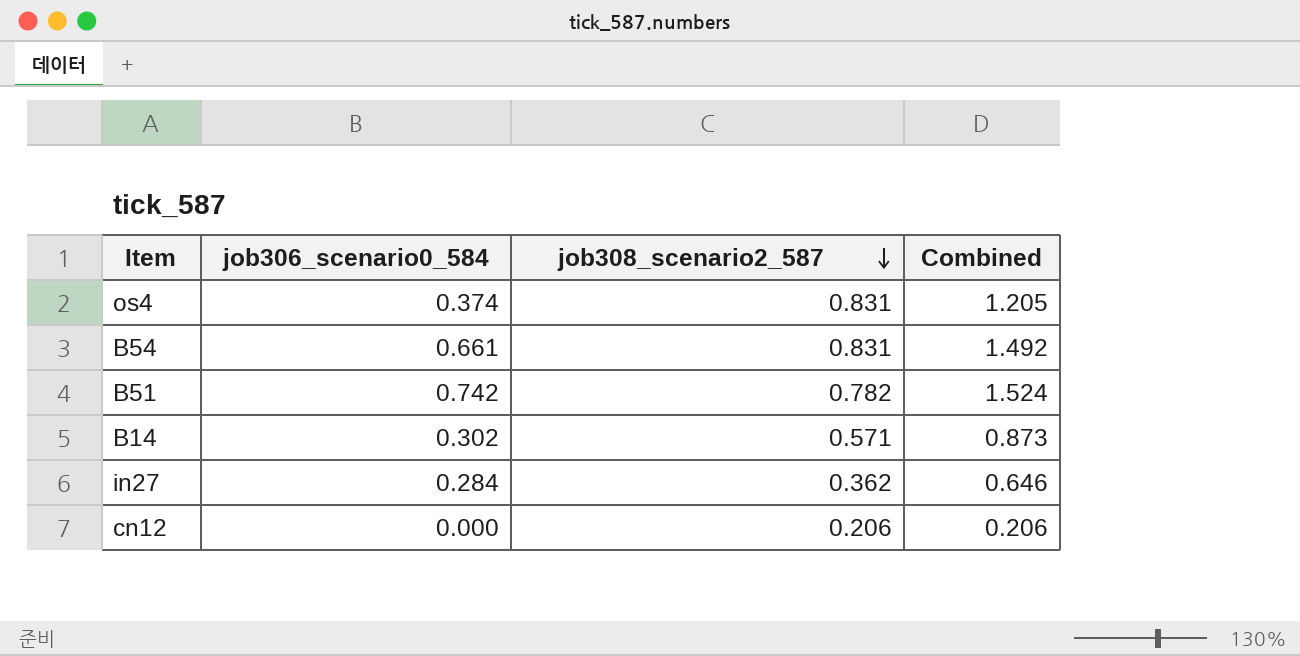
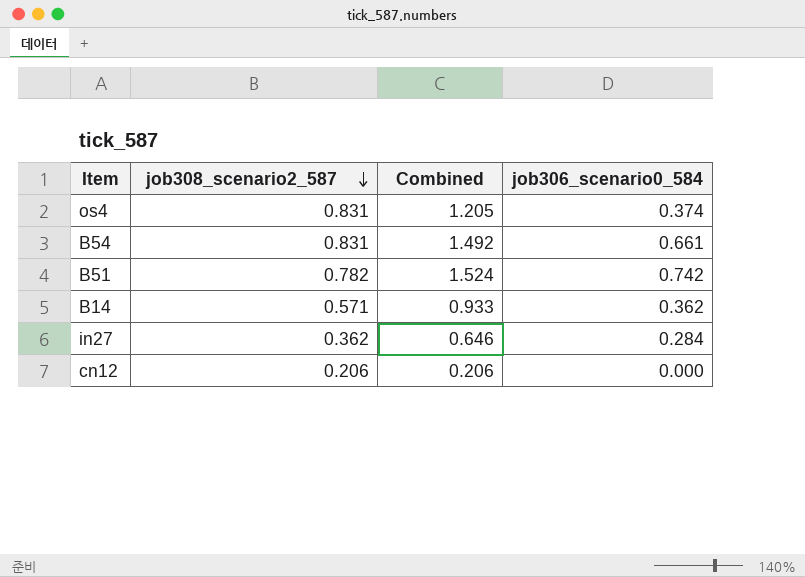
column job306_scenario0_584 | position: 2 -> 4
B14 | Combined: 0.873 -> 0.933
B14 | job306_scenario0_584: 0.302 -> 0.362

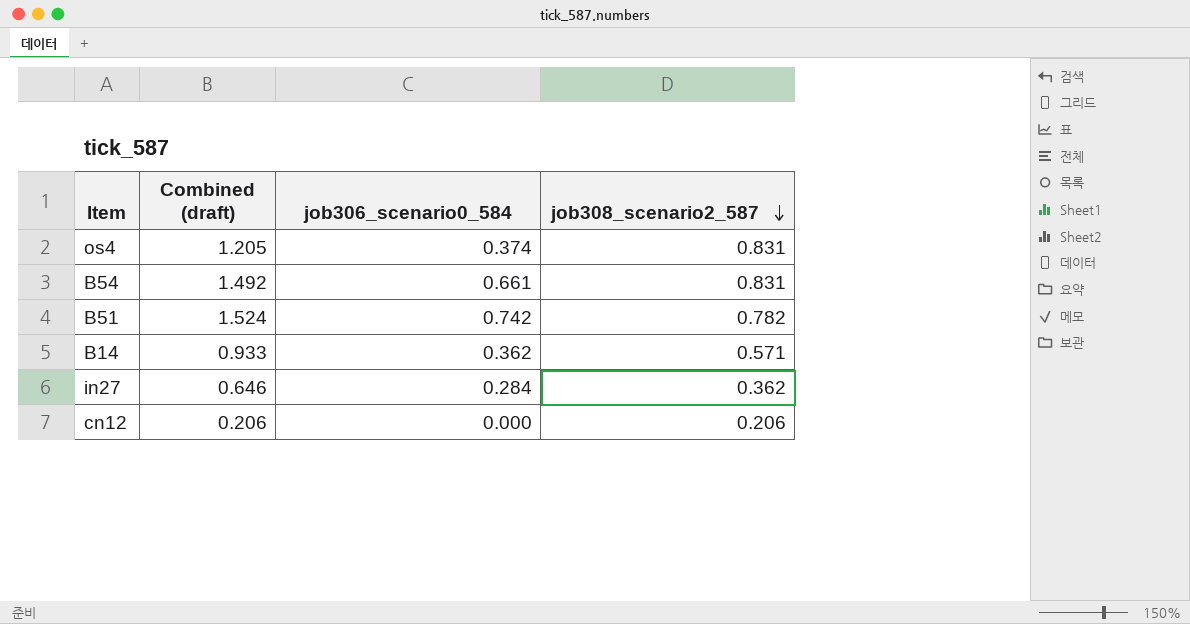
column name: Combined -> Combined (draft)
column job308_scenario2_587 | position: 2 -> 4

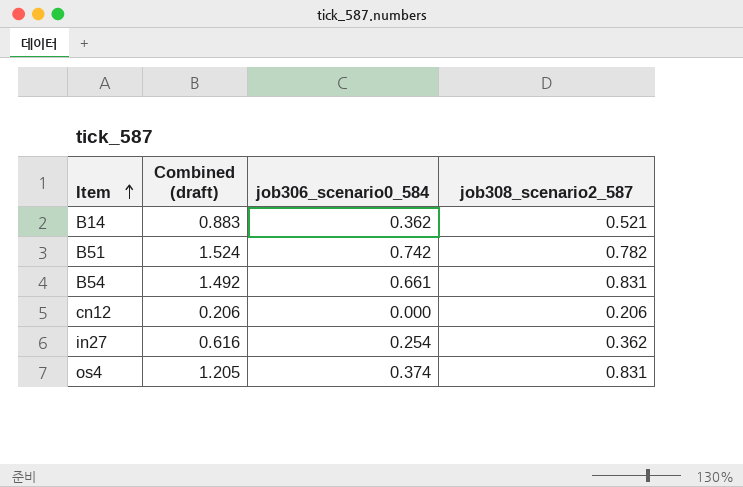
row order: job308_scenario2_587 descending -> Item ascending
B14 | Combined (draft): 0.933 -> 0.883
B14 | job308_scenario2_587: 0.571 -> 0.521
in27 | Combined (draft): 0.646 -> 0.616
in27 | job306_scenario0_584: 0.284 -> 0.254

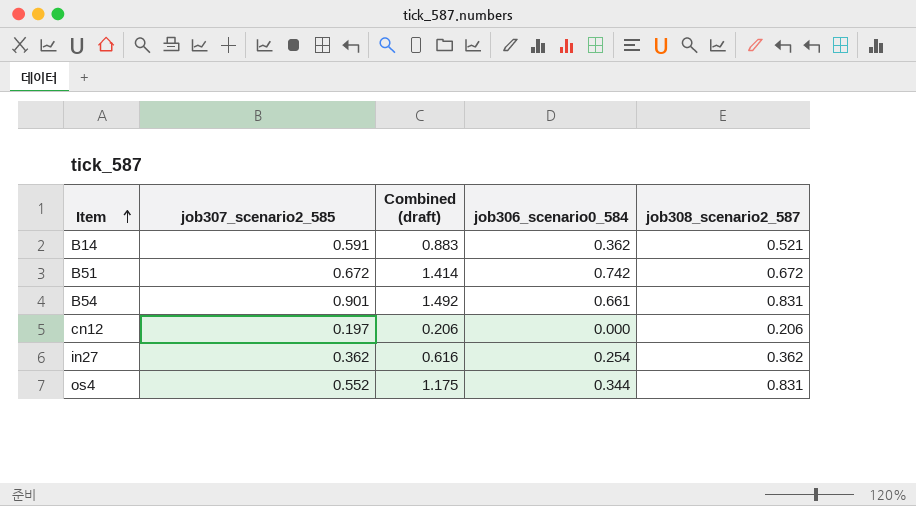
column job307_scenario2_585 | position: none -> 2
B51 | Combined (draft): 1.524 -> 1.414
B51 | job308_scenario2_587: 0.782 -> 0.672
os4 | Combined (draft): 1.205 -> 1.175
os4 | job306_scenario0_584: 0.374 -> 0.344

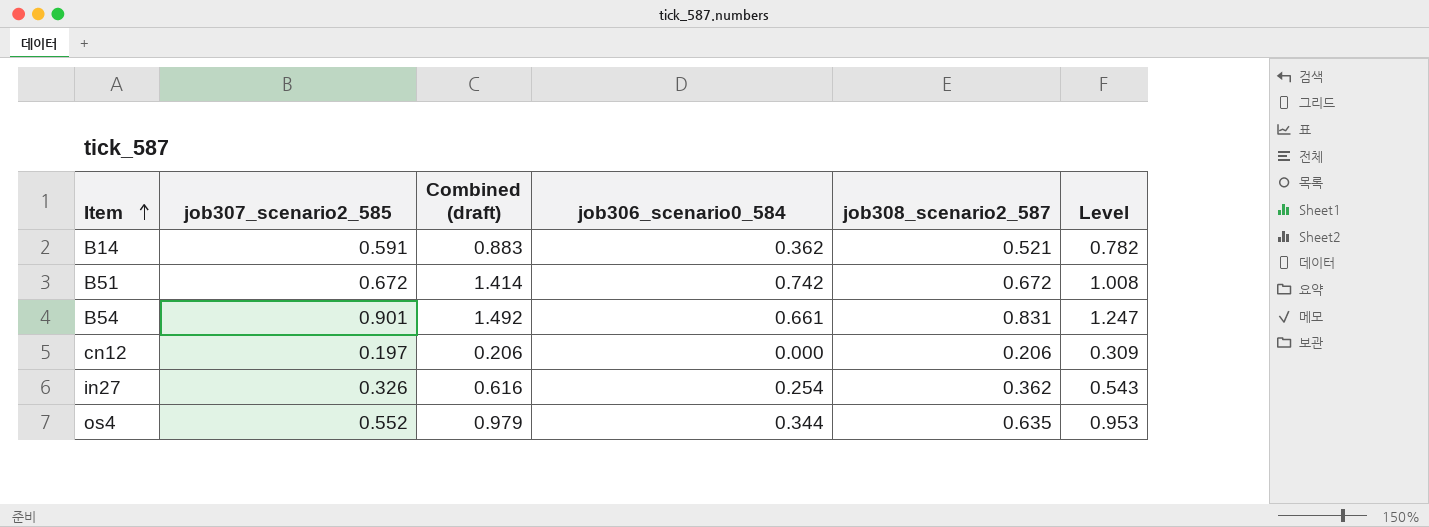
column Level | formula: none -> [job308_scenario2_587] * 1.5
in27 | job307_scenario2_585: 0.362 -> 0.326
os4 | Combined (draft): 1.175 -> 0.979
os4 | job308_scenario2_587: 0.831 -> 0.635

